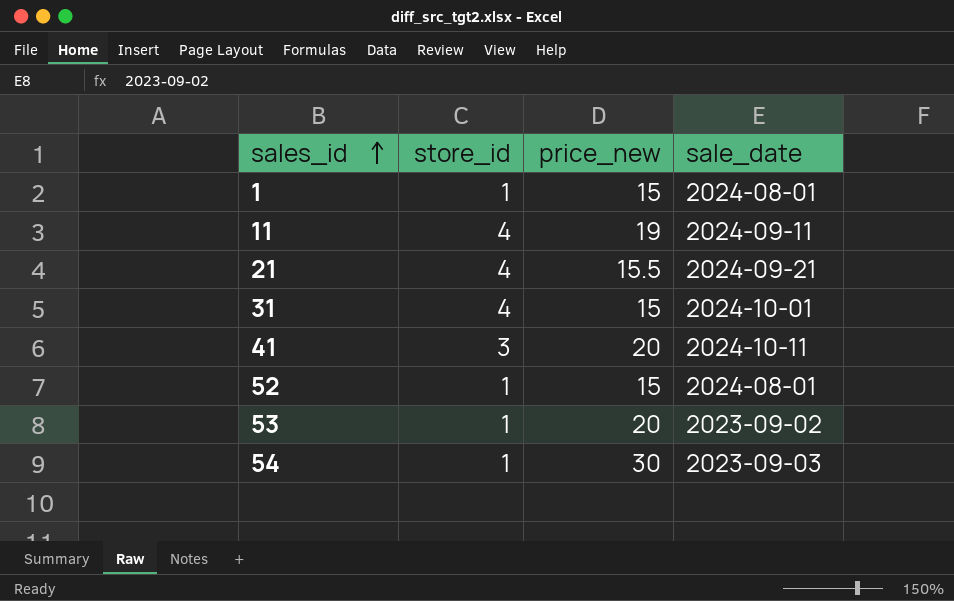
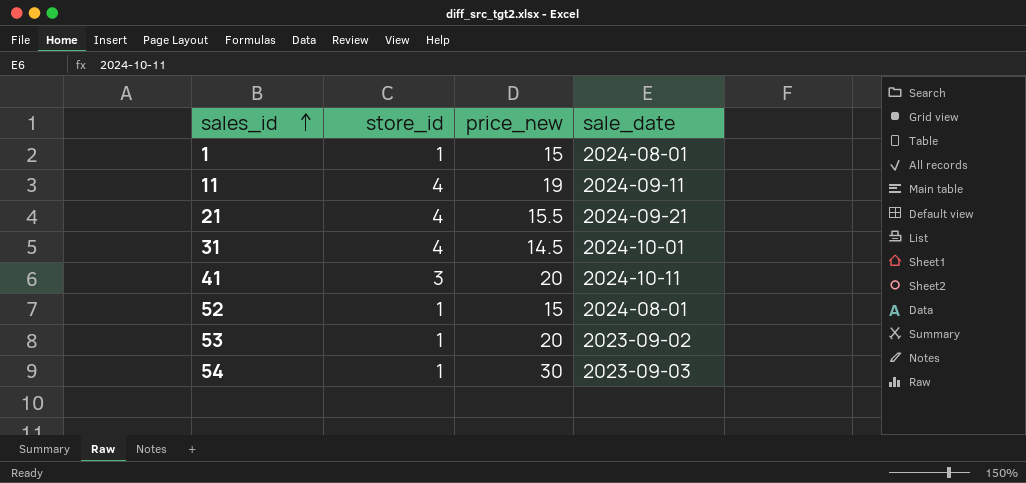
31 | price_new: 15 -> 14.5

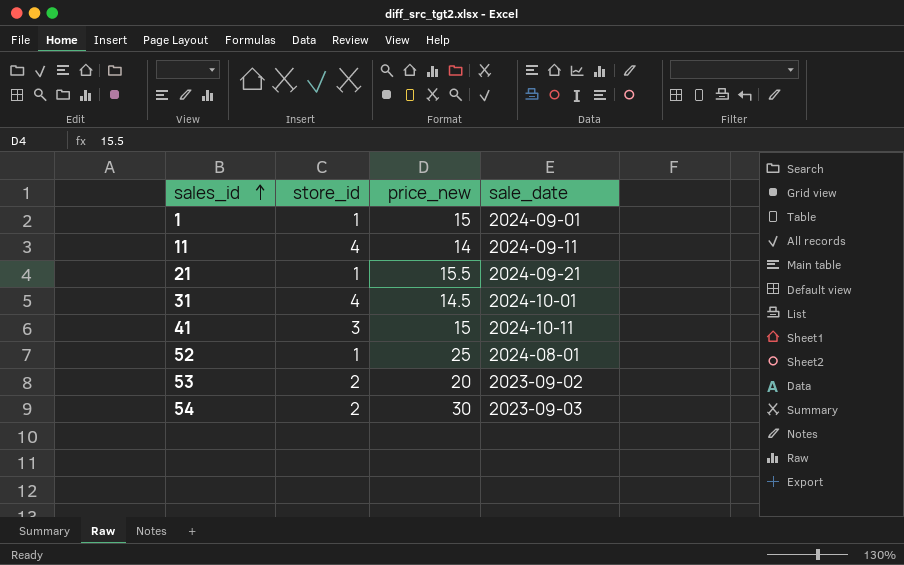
1 | sale_date: 2024-08-01 -> 2024-09-01
11 | price_new: 19 -> 14
21 | store_id: 4 -> 1
41 | price_new: 20 -> 15
52 | price_new: 15 -> 25
53 | store_id: 1 -> 2
54 | store_id: 1 -> 2

